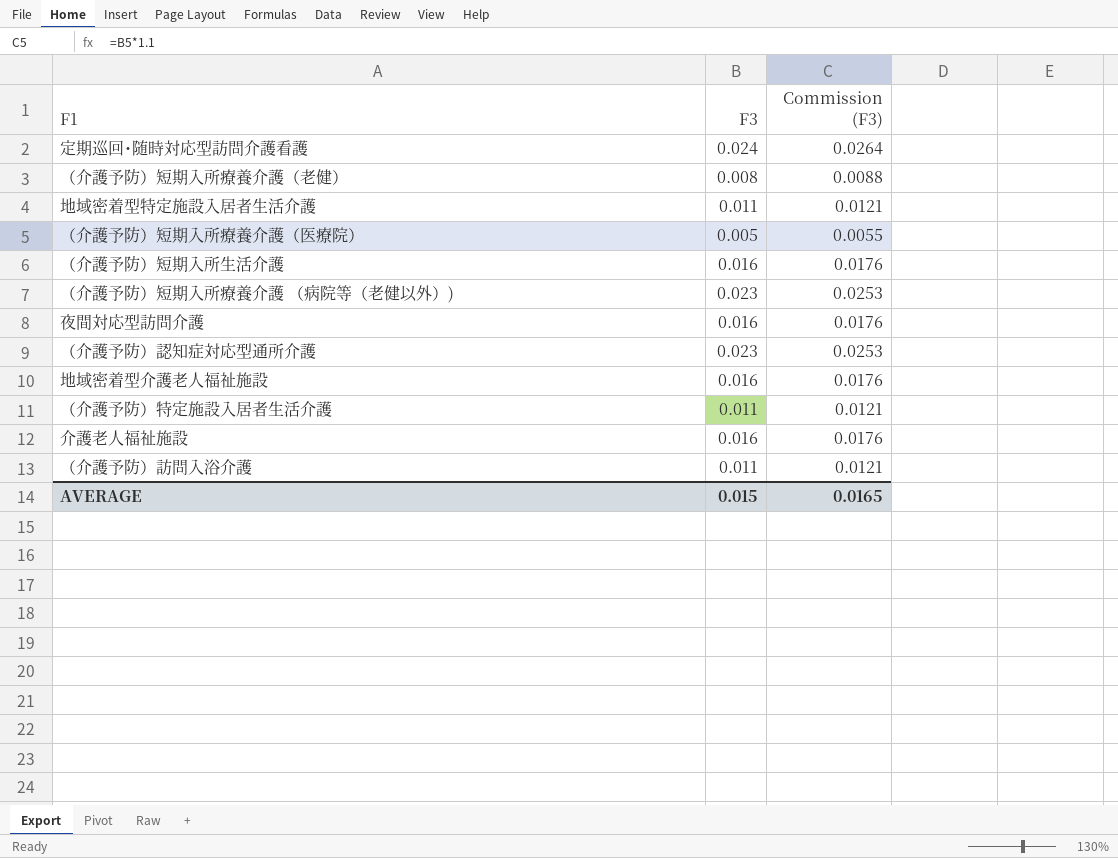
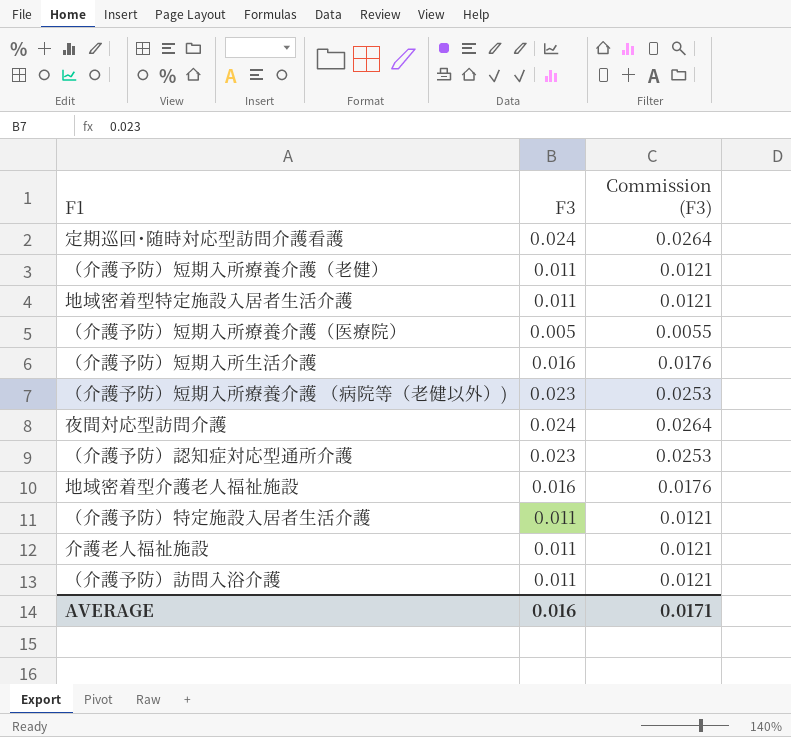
（介護予防）短期入所療養介護（老健） | F3: 0.008 -> 0.011
（介護予防）短期入所療養介護（老健） | Commission (F3): 0.0088 -> 0.0121
夜間対応型訪問介護 | F3: 0.016 -> 0.024
夜間対応型訪問介護 | Commission (F3): 0.0176 -> 0.0264
介護老人福祉施設 | F3: 0.016 -> 0.011
介護老人福祉施設 | Commission (F3): 0.0176 -> 0.0121
AVERAGE | F3: 0.015 -> 0.016
AVERAGE | Commission (F3): 0.0165 -> 0.0171

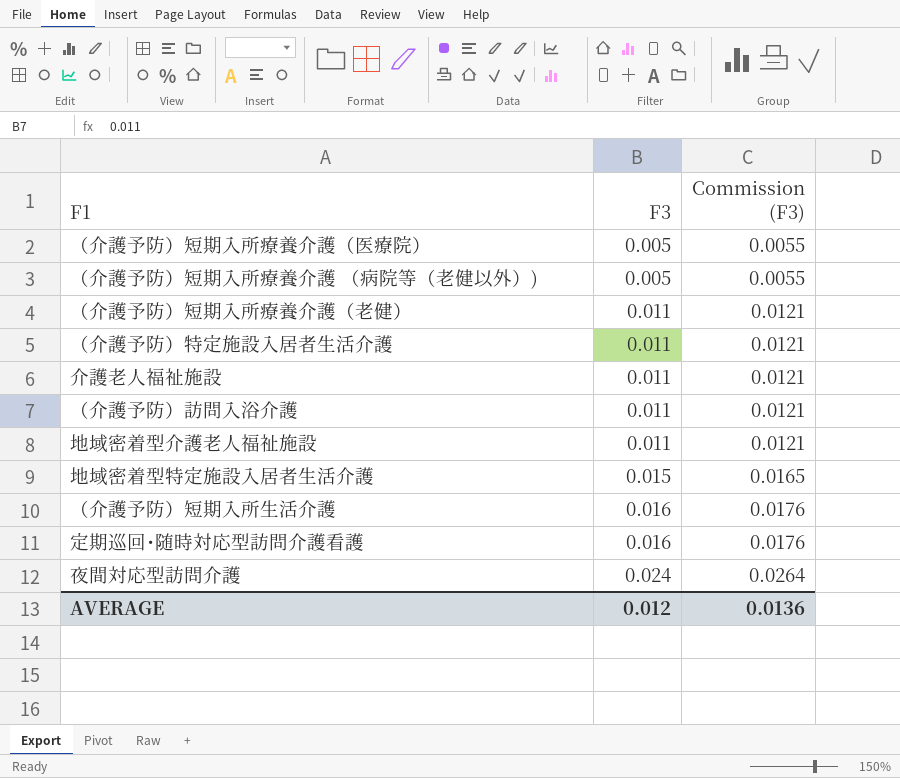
row order: none -> F3 ascending
row （介護予防）認知症対応型通所介護: 0.023 | 0.0253 -> none
（介護予防）短期入所療養介護 （病院等（老健以外）) | F3: 0.023 -> 0.005
（介護予防）短期入所療養介護 （病院等（老健以外）) | Commission (F3): 0.0253 -> 0.0055
地域密着型介護老人福祉施設 | F3: 0.016 -> 0.011
地域密着型介護老人福祉施設 | Commission (F3): 0.0176 -> 0.0121
地域密着型特定施設入居者生活介護 | F3: 0.011 -> 0.015
地域密着型特定施設入居者生活介護 | Commission (F3): 0.0121 -> 0.0165
定期巡回･随時対応型訪問介護看護 | F3: 0.024 -> 0.016
定期巡回･随時対応型訪問介護看護 | Commission (F3): 0.0264 -> 0.0176
AVERAGE | F3: 0.016 -> 0.012
AVERAGE | Commission (F3): 0.0171 -> 0.0136

